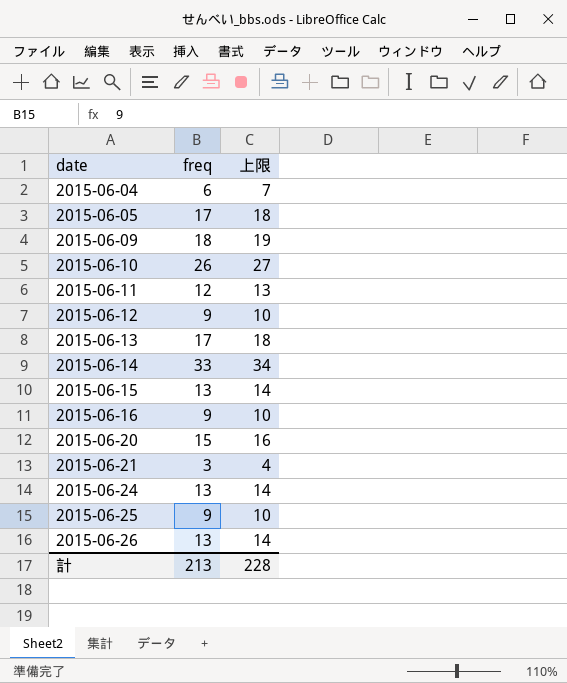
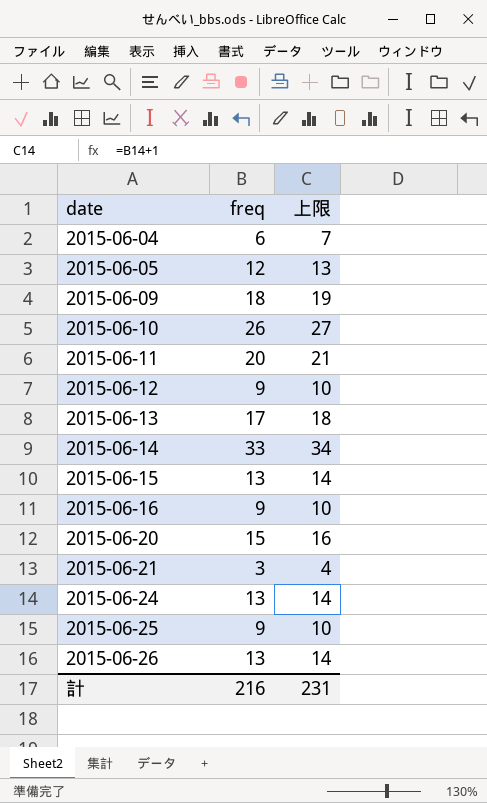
2015-06-05 | freq: 17 -> 12
2015-06-05 | 上限: 18 -> 13
2015-06-11 | freq: 12 -> 20
2015-06-11 | 上限: 13 -> 21
計 | freq: 213 -> 216
計 | 上限: 228 -> 231

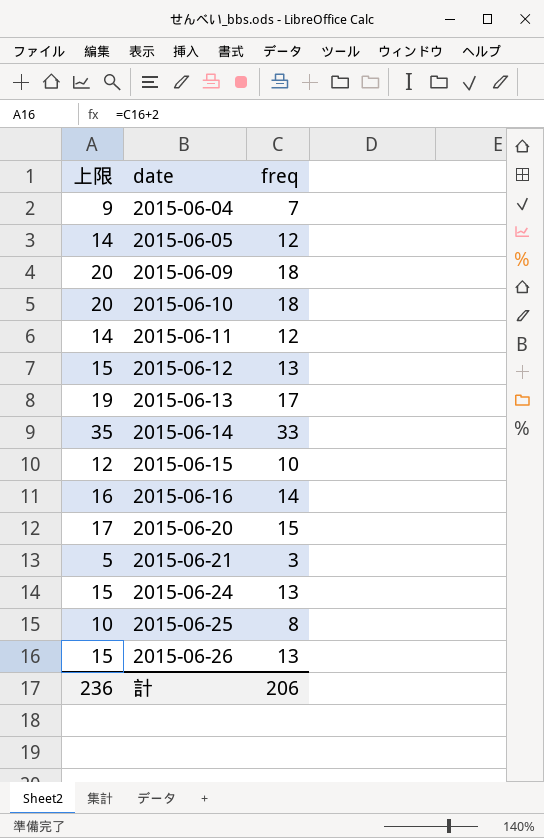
column 上限 | formula: [freq] + 1 -> [freq] + 2
column 上限 | position: 3 -> 1
2015-06-04 | freq: 6 -> 7
2015-06-10 | freq: 26 -> 18
2015-06-11 | freq: 20 -> 12
2015-06-12 | freq: 9 -> 13
2015-06-15 | freq: 13 -> 10
2015-06-16 | freq: 9 -> 14
2015-06-25 | freq: 9 -> 8
計 | 上限: 231 -> 236
計 | freq: 216 -> 206

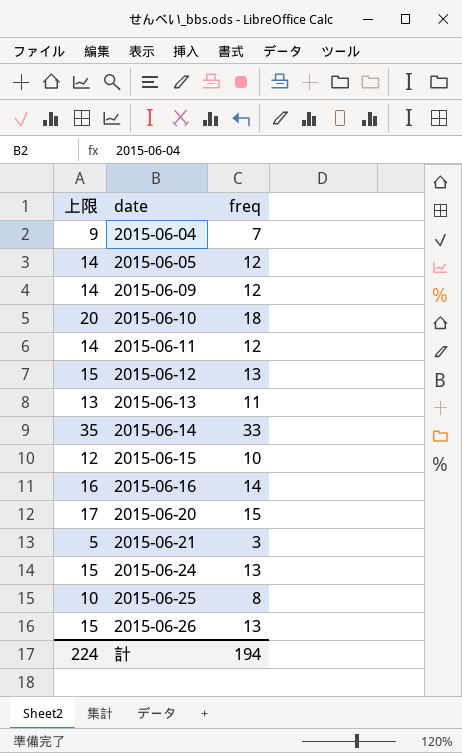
2015-06-09 | 上限: 20 -> 14
2015-06-09 | freq: 18 -> 12
2015-06-13 | 上限: 19 -> 13
2015-06-13 | freq: 17 -> 11
計 | 上限: 236 -> 224
計 | freq: 206 -> 194

